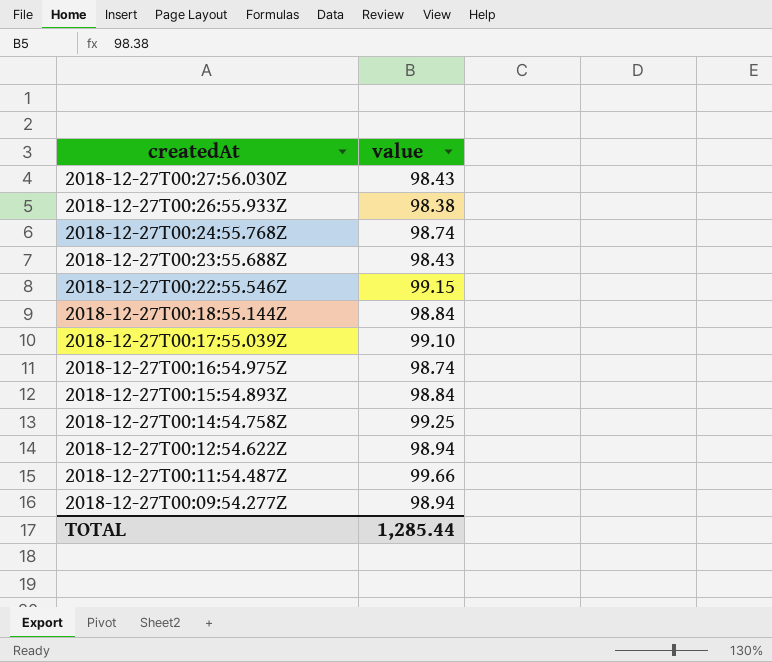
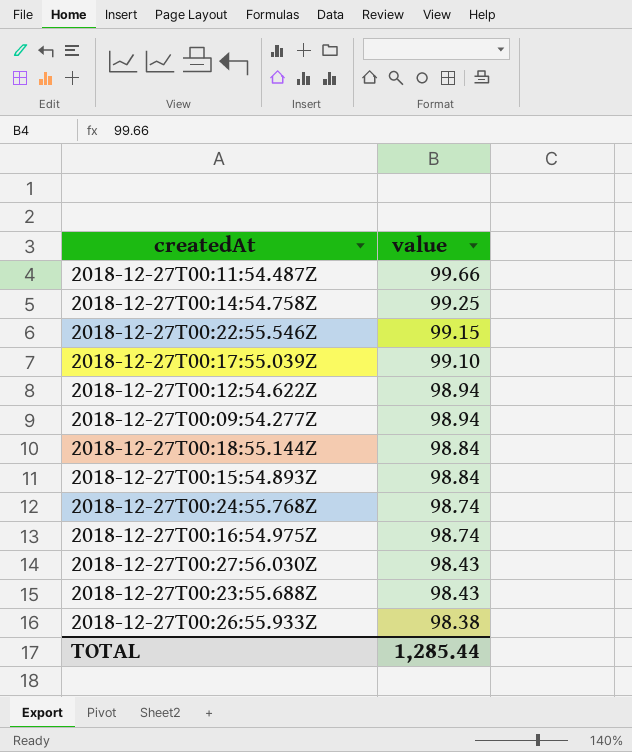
row order: createdAt descending -> value descending

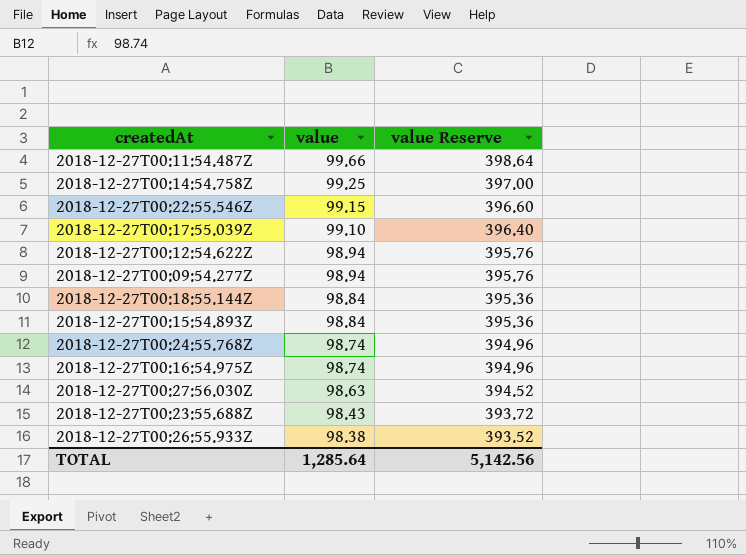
column value Reserve | formula: none -> [value] * 4
2018-12-27T00:27:56.030Z | value: 98.43 -> 98.63
TOTAL | value: 1,285.44 -> 1,285.64

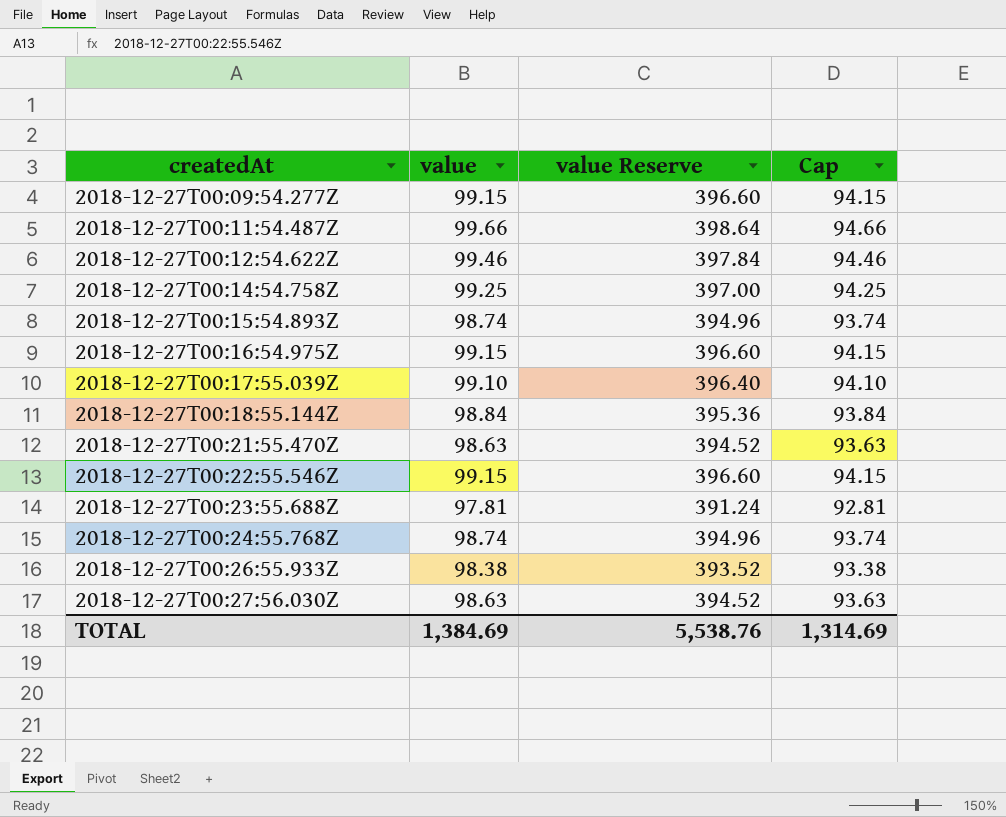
row order: value descending -> createdAt ascending
column Cap | formula: none -> [value] - 5
2018-12-27T00:09:54.277Z | value: 98.94 -> 99.15
2018-12-27T00:09:54.277Z | value Reserve: 395.76 -> 396.60
2018-12-27T00:12:54.622Z | value: 98.94 -> 99.46
2018-12-27T00:12:54.622Z | value Reserve: 395.76 -> 397.84
2018-12-27T00:15:54.893Z | value: 98.84 -> 98.74
2018-12-27T00:15:54.893Z | value Reserve: 395.36 -> 394.96
2018-12-27T00:16:54.975Z | value: 98.74 -> 99.15
2018-12-27T00:16:54.975Z | value Reserve: 394.96 -> 396.60
row 2018-12-27T00:21:55.470Z: none -> 98.63 | 394.52 | 93.63
2018-12-27T00:23:55.688Z | value: 98.43 -> 97.81
2018-12-27T00:23:55.688Z | value Reserve: 393.72 -> 391.24
TOTAL | value: 1,285.64 -> 1,384.69
TOTAL | value Reserve: 5,142.56 -> 5,538.76

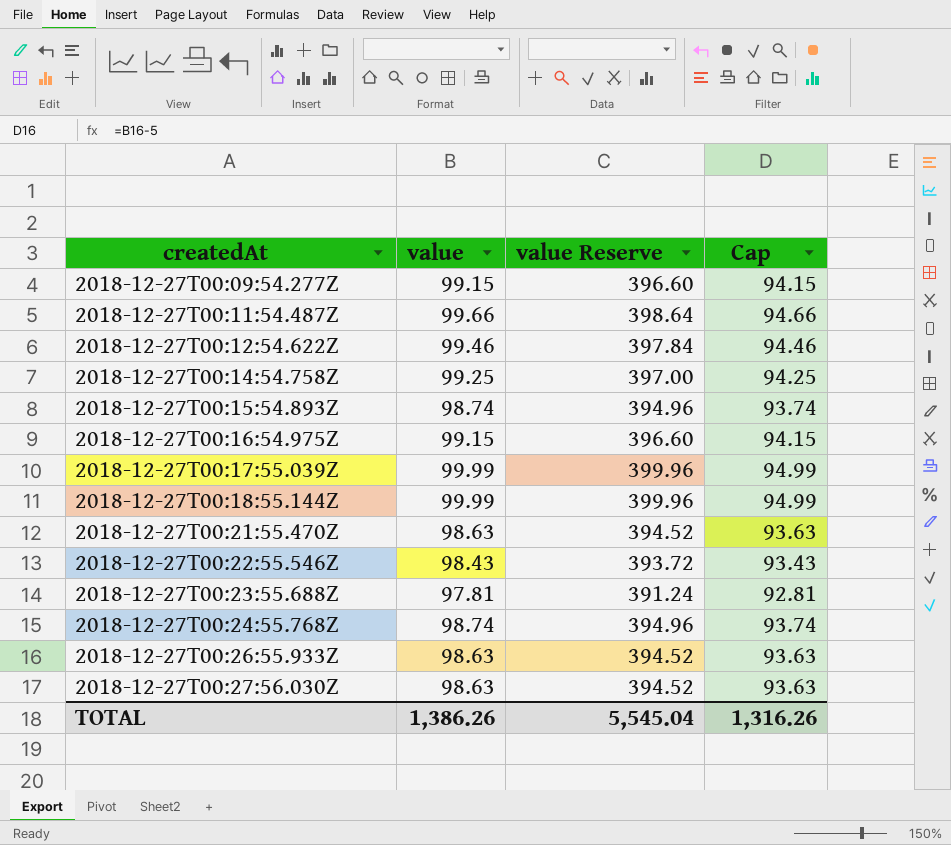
2018-12-27T00:17:55.039Z | value: 99.10 -> 99.99
2018-12-27T00:17:55.039Z | value Reserve: 396.40 -> 399.96
2018-12-27T00:17:55.039Z | Cap: 94.10 -> 94.99
2018-12-27T00:18:55.144Z | value: 98.84 -> 99.99
2018-12-27T00:18:55.144Z | value Reserve: 395.36 -> 399.96
2018-12-27T00:18:55.144Z | Cap: 93.84 -> 94.99
2018-12-27T00:22:55.546Z | value: 99.15 -> 98.43
2018-12-27T00:22:55.546Z | value Reserve: 396.60 -> 393.72
2018-12-27T00:22:55.546Z | Cap: 94.15 -> 93.43
2018-12-27T00:26:55.933Z | value: 98.38 -> 98.63
2018-12-27T00:26:55.933Z | value Reserve: 393.52 -> 394.52
2018-12-27T00:26:55.933Z | Cap: 93.38 -> 93.63
TOTAL | value: 1,384.69 -> 1,386.26
TOTAL | value Reserve: 5,538.76 -> 5,545.04
TOTAL | Cap: 1,314.69 -> 1,316.26

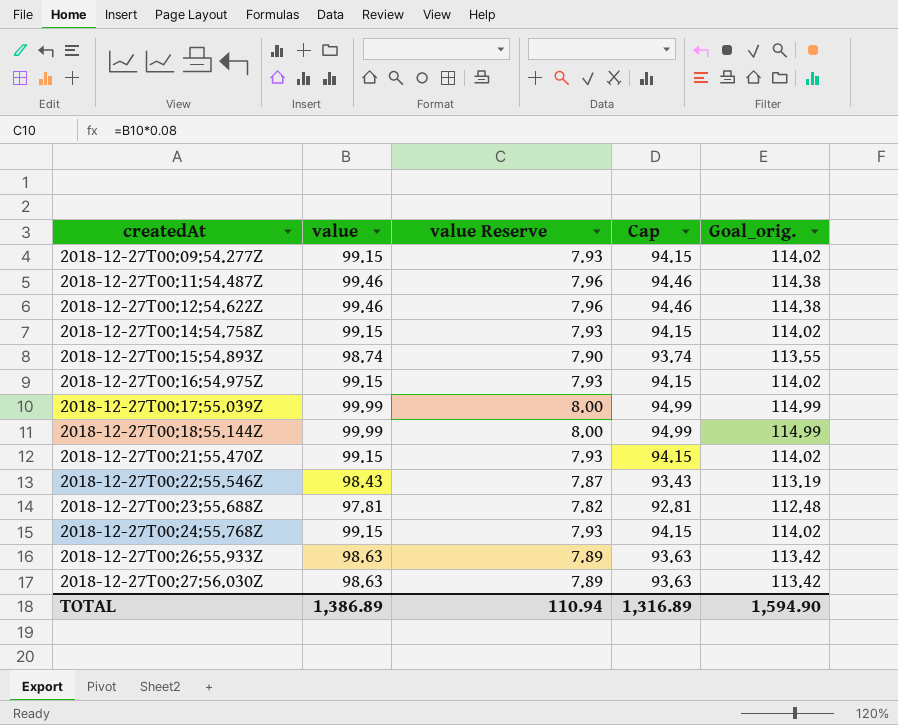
column value Reserve | formula: [value] * 4 -> [value] * 0.08
column Goal_orig. | formula: none -> [value] * 1.15
2018-12-27T00:11:54.487Z | value: 99.66 -> 99.46
2018-12-27T00:11:54.487Z | Cap: 94.66 -> 94.46
2018-12-27T00:14:54.758Z | value: 99.25 -> 99.15
2018-12-27T00:14:54.758Z | Cap: 94.25 -> 94.15
2018-12-27T00:21:55.470Z | value: 98.63 -> 99.15
2018-12-27T00:21:55.470Z | Cap: 93.63 -> 94.15
2018-12-27T00:24:55.768Z | value: 98.74 -> 99.15
2018-12-27T00:24:55.768Z | Cap: 93.74 -> 94.15
TOTAL | value: 1,386.26 -> 1,386.89
TOTAL | value Reserve: 5,545.04 -> 110.94
TOTAL | Cap: 1,316.26 -> 1,316.89

